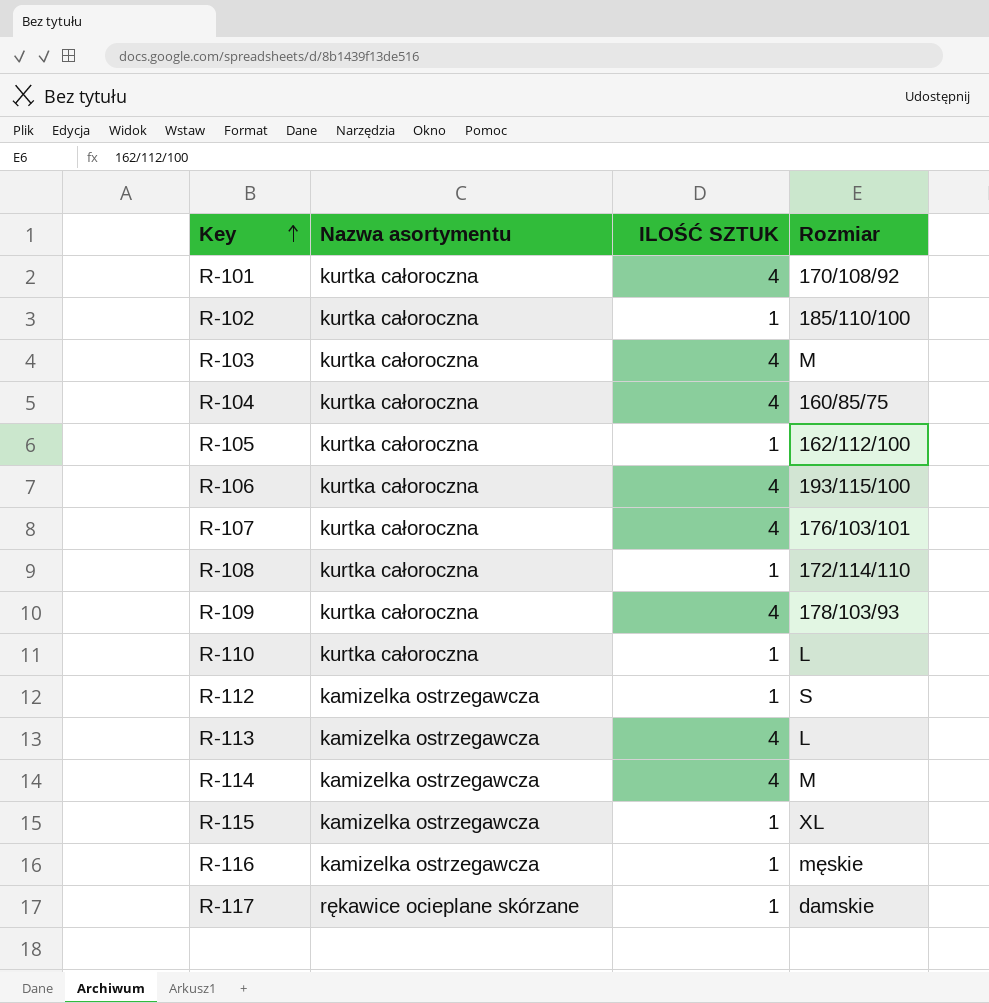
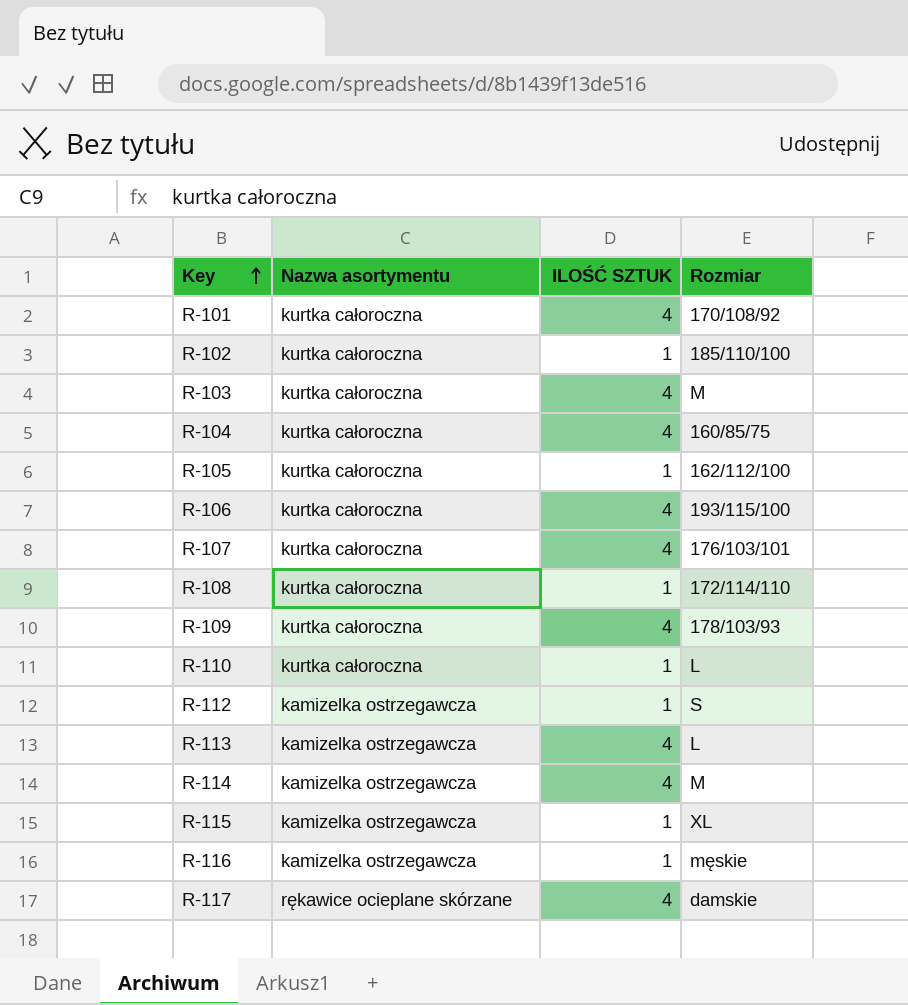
R-117 | ILOŚĆ SZTUK: 1 -> 4

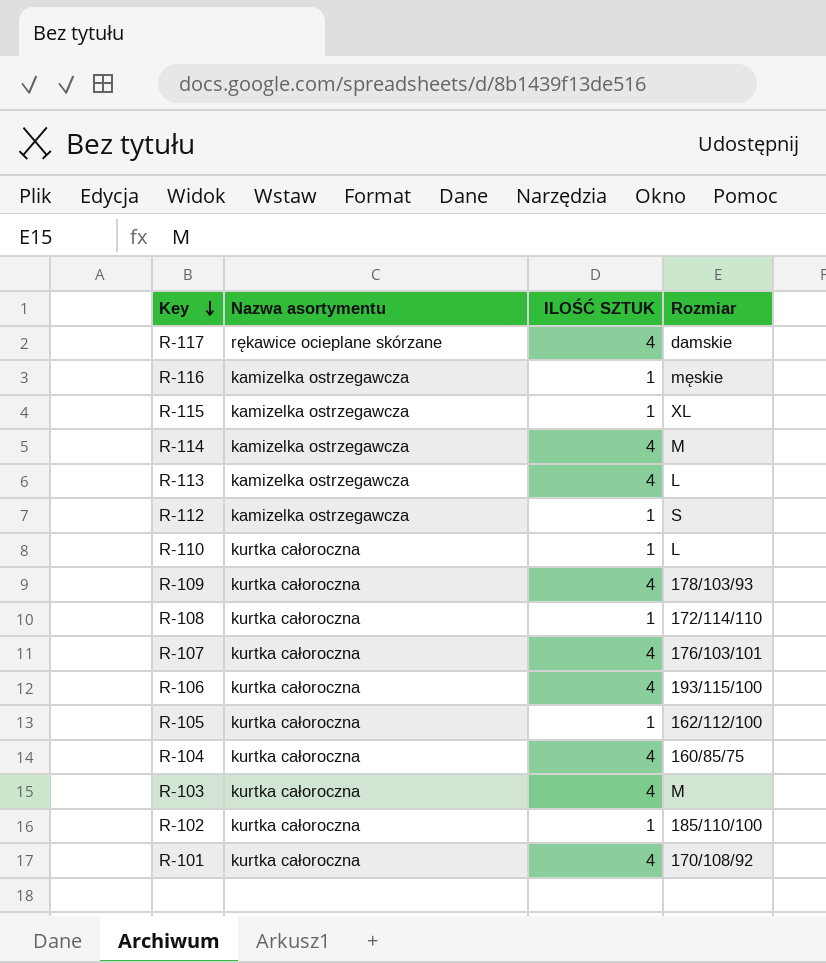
row order: Key ascending -> Key descending

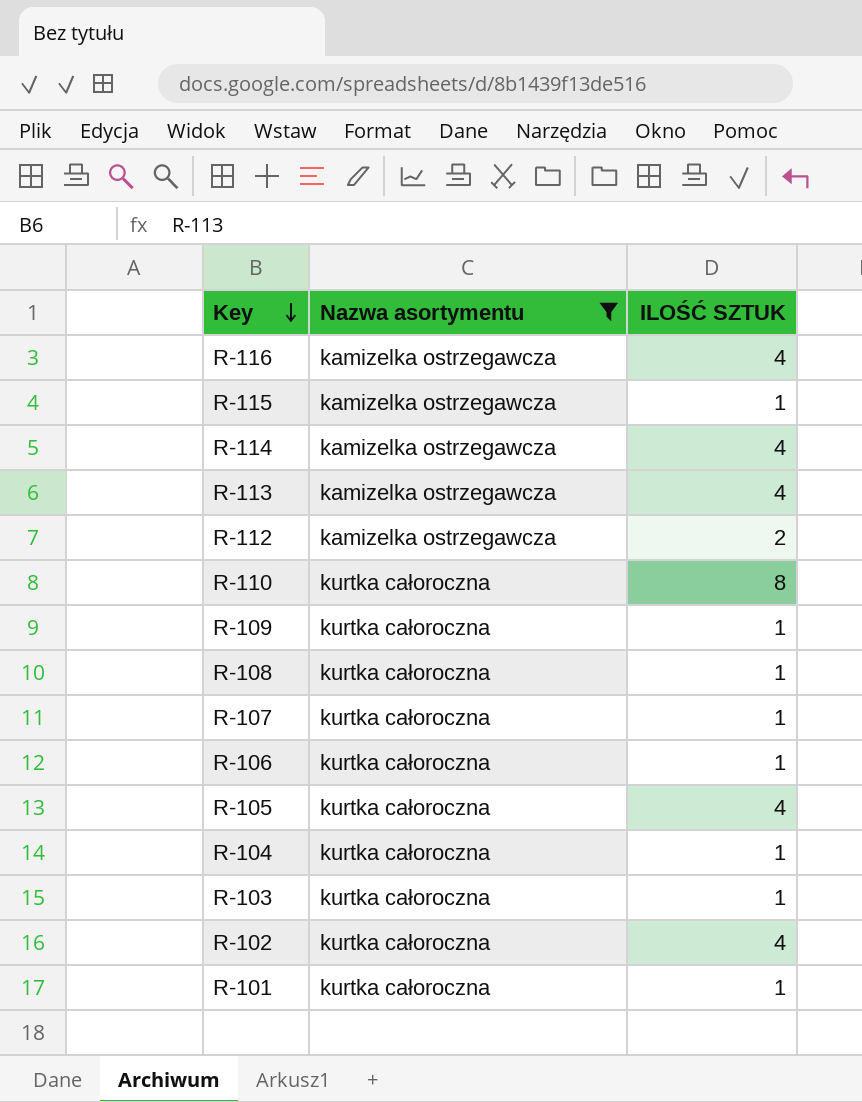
filter: none -> Nazwa asortymentu != rękawice ocieplane skórzane
column Rozmiar | position: 4 -> none
R-116 | ILOŚĆ SZTUK: 1 -> 4
R-112 | ILOŚĆ SZTUK: 1 -> 2
R-110 | ILOŚĆ SZTUK: 1 -> 8
R-109 | ILOŚĆ SZTUK: 4 -> 1
R-107 | ILOŚĆ SZTUK: 4 -> 1
R-106 | ILOŚĆ SZTUK: 4 -> 1
R-105 | ILOŚĆ SZTUK: 1 -> 4
R-104 | ILOŚĆ SZTUK: 4 -> 1
R-103 | ILOŚĆ SZTUK: 4 -> 1
R-102 | ILOŚĆ SZTUK: 1 -> 4
R-101 | ILOŚĆ SZTUK: 4 -> 1

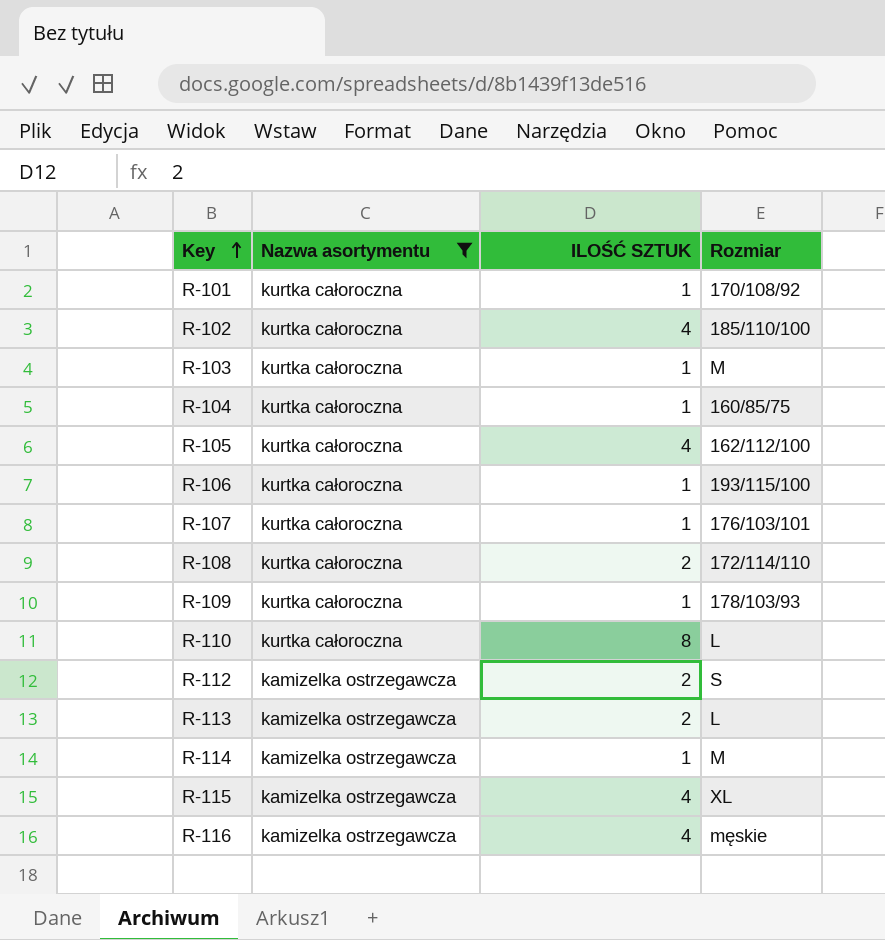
row order: Key descending -> Key ascending
column Rozmiar | position: none -> 4
R-108 | ILOŚĆ SZTUK: 1 -> 2
R-113 | ILOŚĆ SZTUK: 4 -> 2
R-114 | ILOŚĆ SZTUK: 4 -> 1
R-115 | ILOŚĆ SZTUK: 1 -> 4

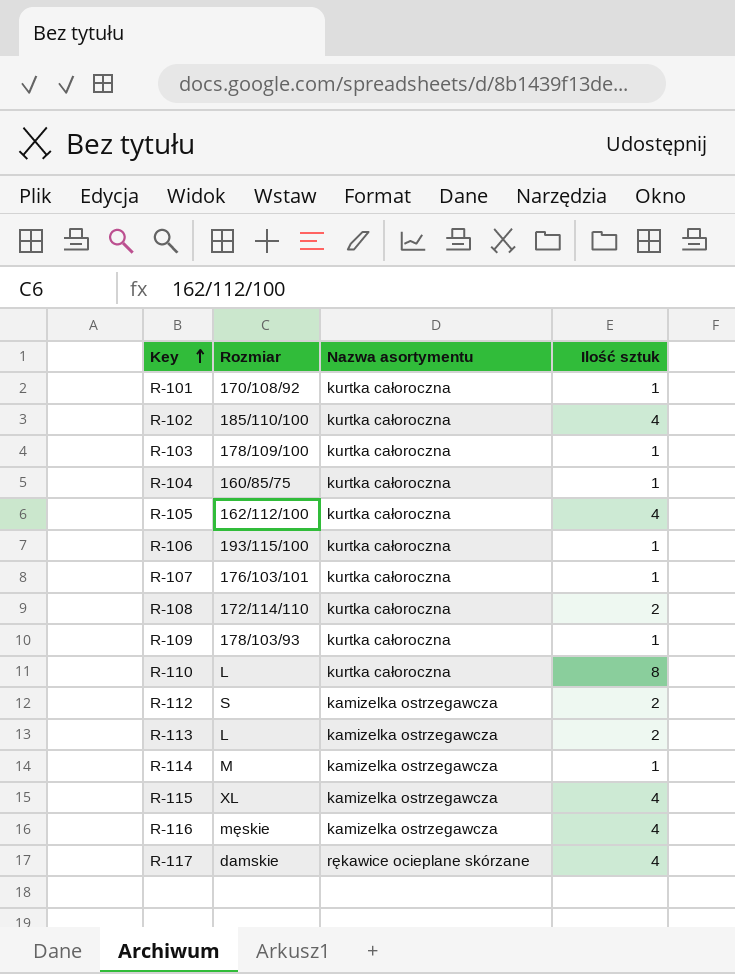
filter: Nazwa asortymentu != rękawice ocieplane skórzane -> none
column Rozmiar | position: 4 -> 2
column name: ILOŚĆ SZTUK -> Ilość sztuk
R-103 | Rozmiar: M -> 178/109/100

